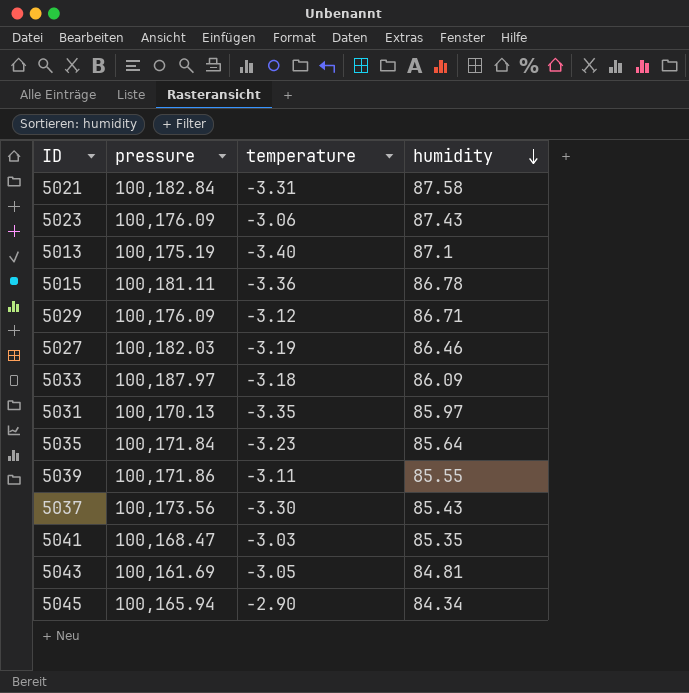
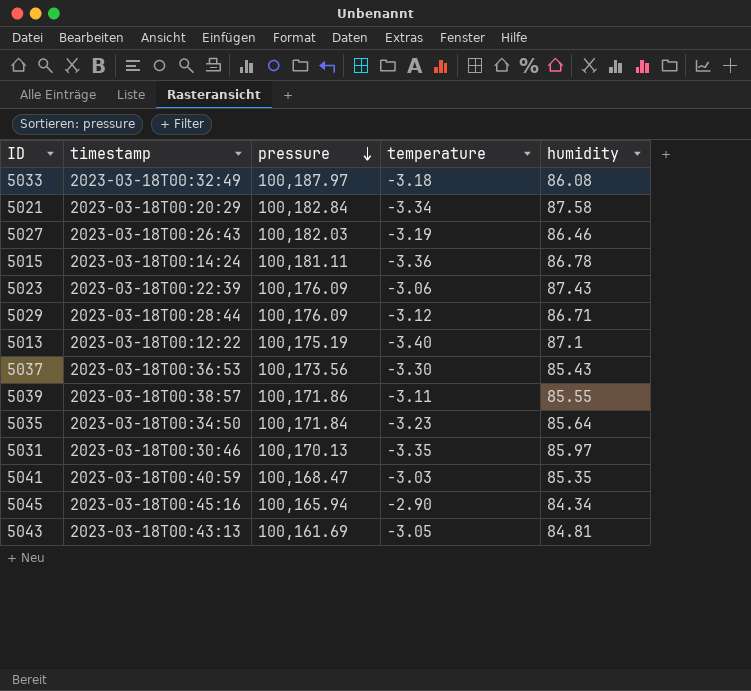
row order: humidity descending -> pressure descending
column timestamp | position: none -> 2
5033 | humidity: 86.09 -> 86.08
5021 | temperature: -3.31 -> -3.34

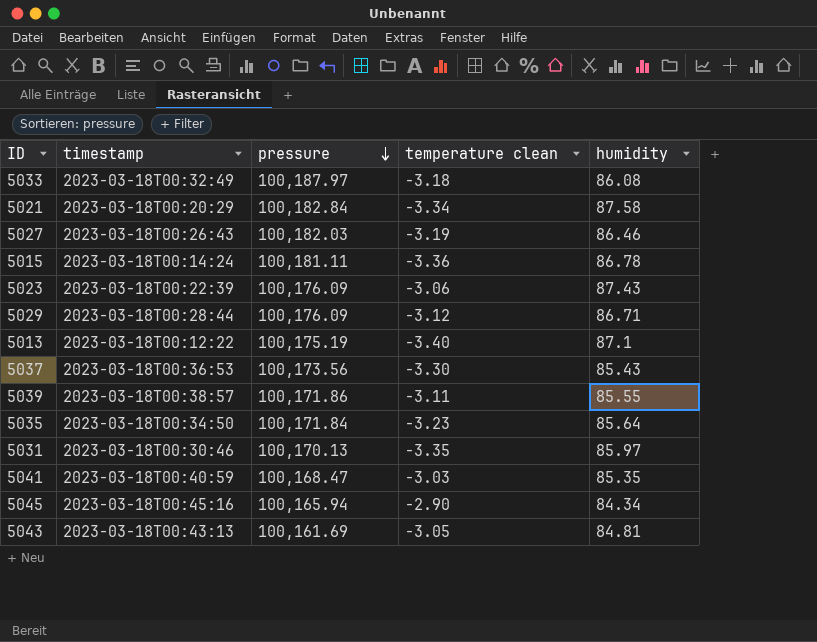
column name: temperature -> temperature clean

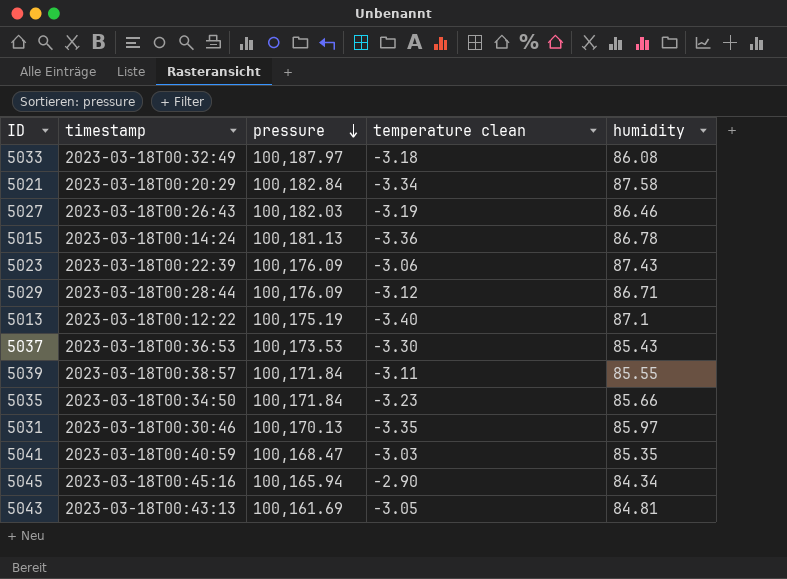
5015 | pressure: 100,181.11 -> 100,181.13
5037 | pressure: 100,173.56 -> 100,173.53
5039 | pressure: 100,171.86 -> 100,171.84
5035 | humidity: 85.64 -> 85.66

